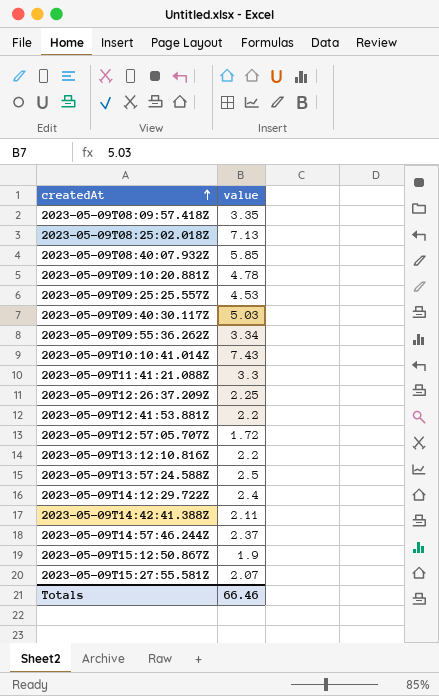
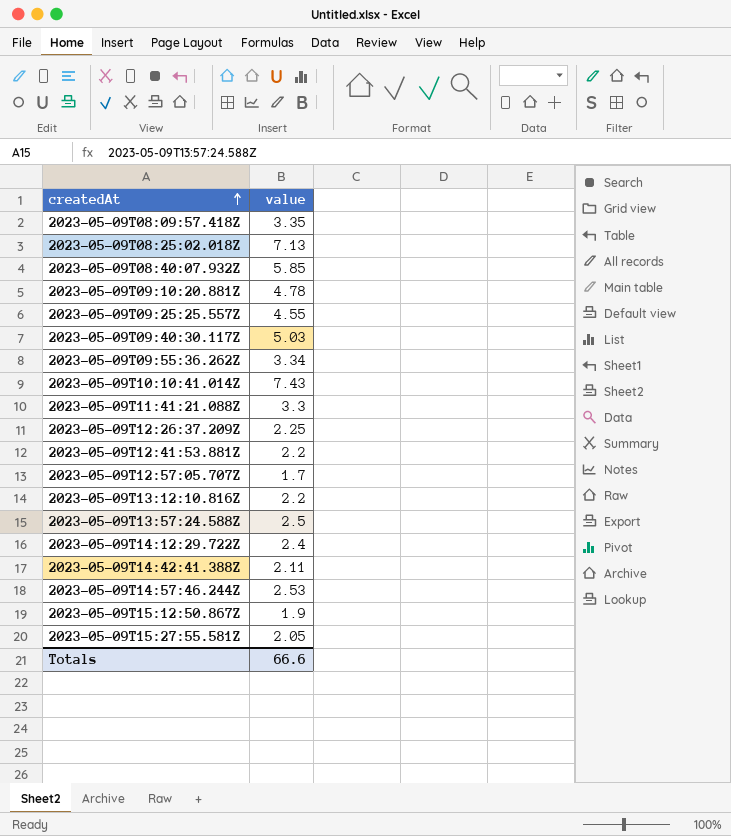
2023-05-09T09:25:25.557Z | value: 4.53 -> 4.55
2023-05-09T12:57:05.707Z | value: 1.72 -> 1.7
2023-05-09T14:57:46.244Z | value: 2.37 -> 2.53
2023-05-09T15:27:55.581Z | value: 2.07 -> 2.05
Totals | value: 66.46 -> 66.6

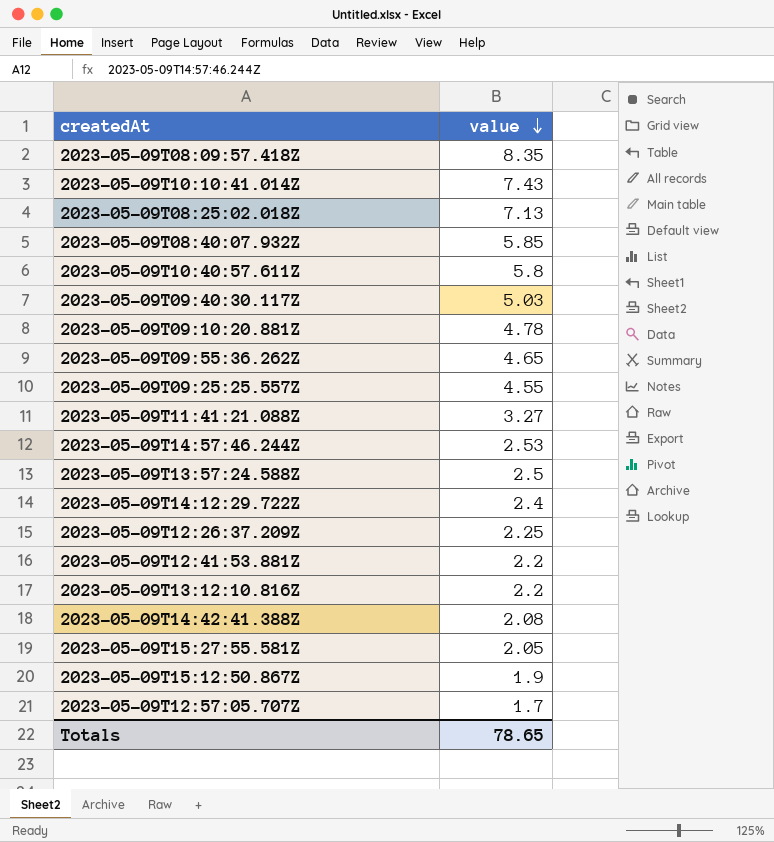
row order: createdAt ascending -> value descending
2023-05-09T08:09:57.418Z | value: 3.35 -> 8.35
row 2023-05-09T10:40:57.611Z: none -> 5.8
2023-05-09T09:55:36.262Z | value: 3.34 -> 4.65
2023-05-09T11:41:21.088Z | value: 3.3 -> 3.27
2023-05-09T14:42:41.388Z | value: 2.11 -> 2.08
Totals | value: 66.6 -> 78.65

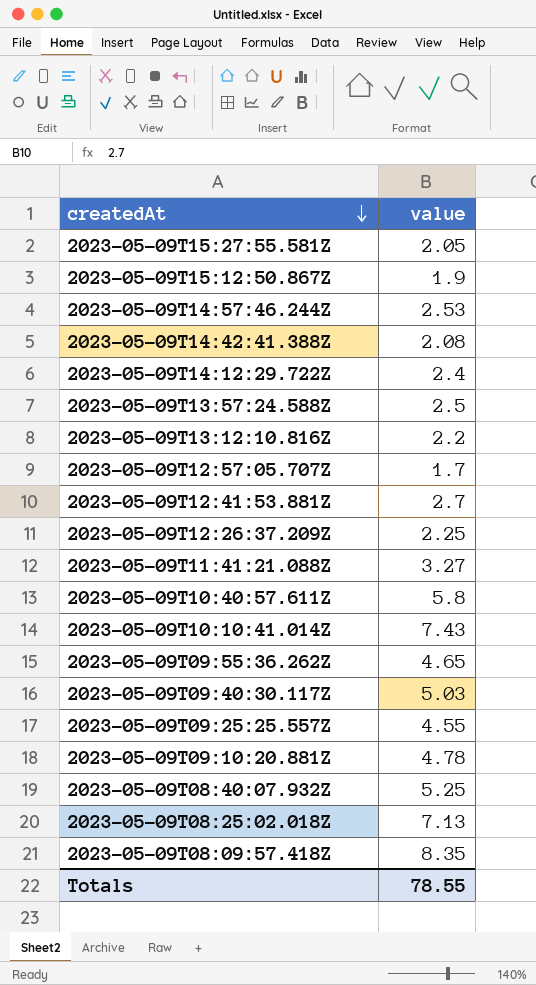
row order: value descending -> createdAt descending
2023-05-09T12:41:53.881Z | value: 2.2 -> 2.7
2023-05-09T08:40:07.932Z | value: 5.85 -> 5.25
Totals | value: 78.65 -> 78.55

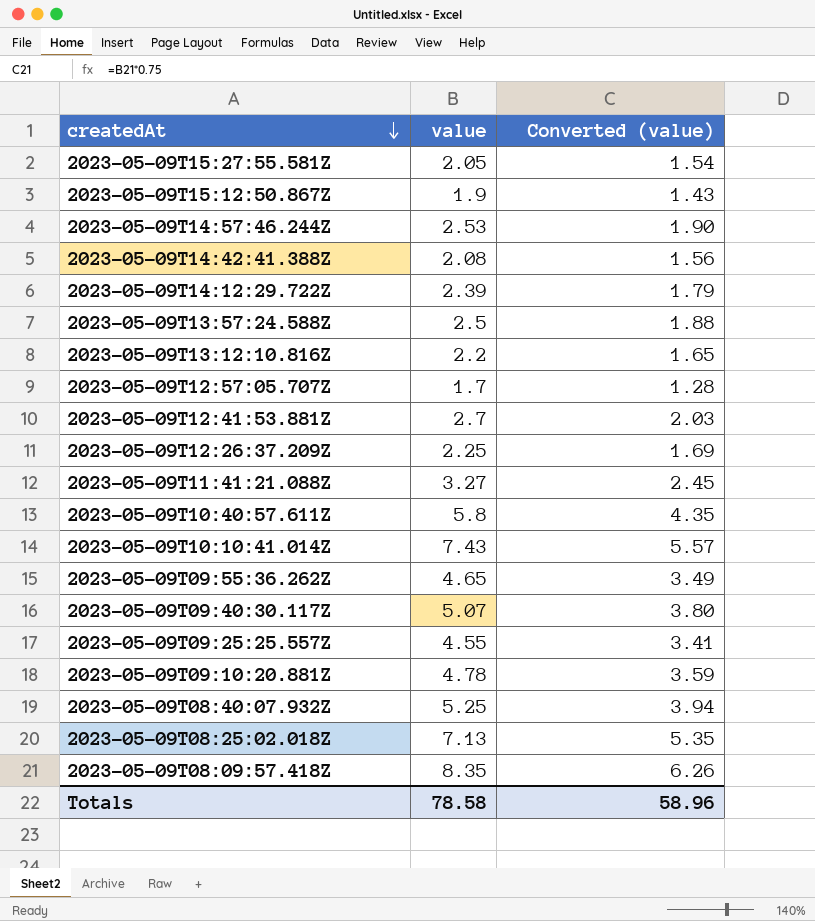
column Converted (value) | formula: none -> [value] * 0.75
2023-05-09T14:12:29.722Z | value: 2.4 -> 2.39
2023-05-09T09:40:30.117Z | value: 5.03 -> 5.07
Totals | value: 78.55 -> 78.58

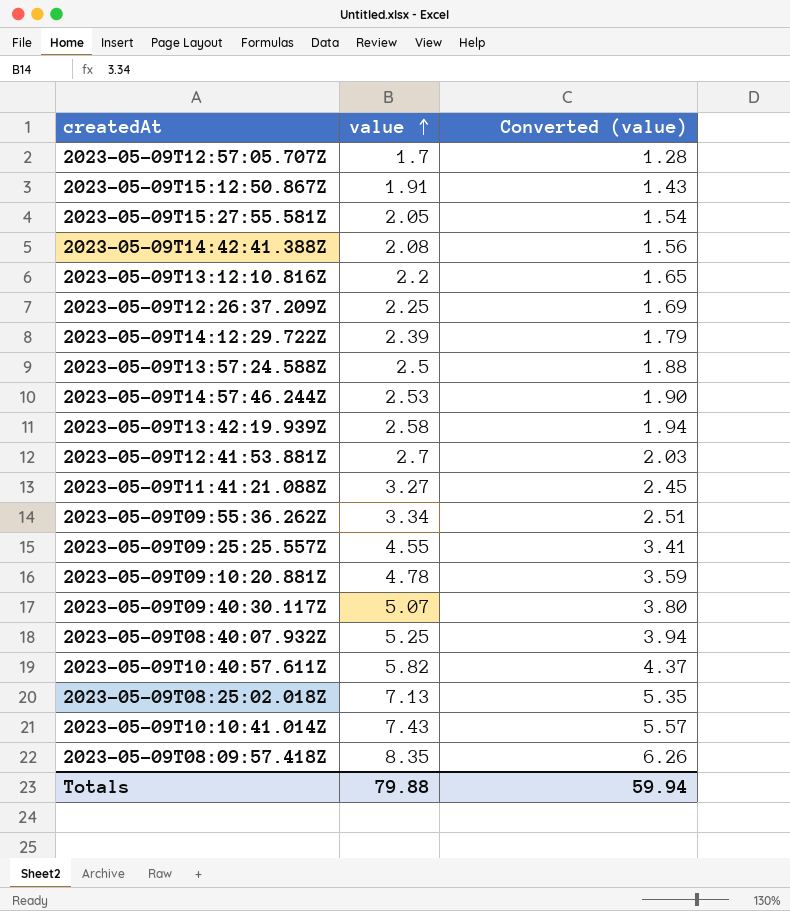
row order: createdAt descending -> value ascending
2023-05-09T15:12:50.867Z | value: 1.9 -> 1.91
row 2023-05-09T13:42:19.939Z: none -> 2.58 | 1.94
2023-05-09T09:55:36.262Z | value: 4.65 -> 3.34
2023-05-09T09:55:36.262Z | Converted (value): 3.49 -> 2.51
2023-05-09T10:40:57.611Z | value: 5.8 -> 5.82
2023-05-09T10:40:57.611Z | Converted (value): 4.35 -> 4.37
Totals | value: 78.58 -> 79.88
Totals | Converted (value): 58.96 -> 59.94

